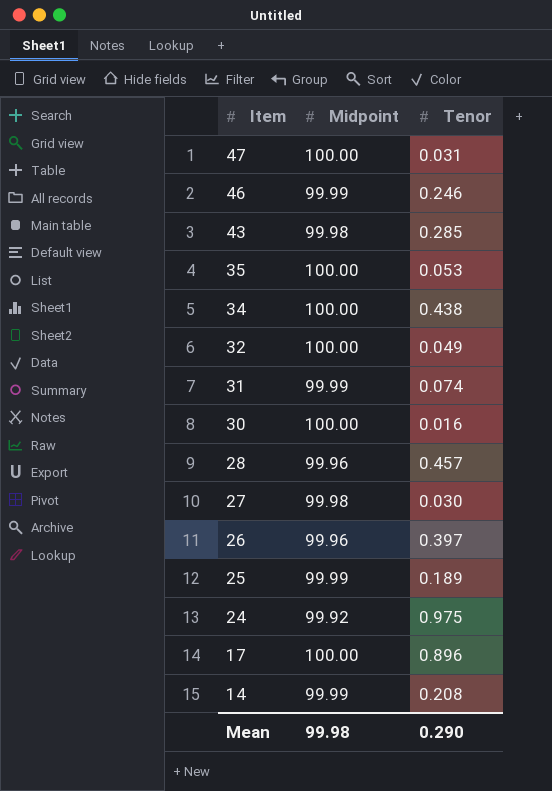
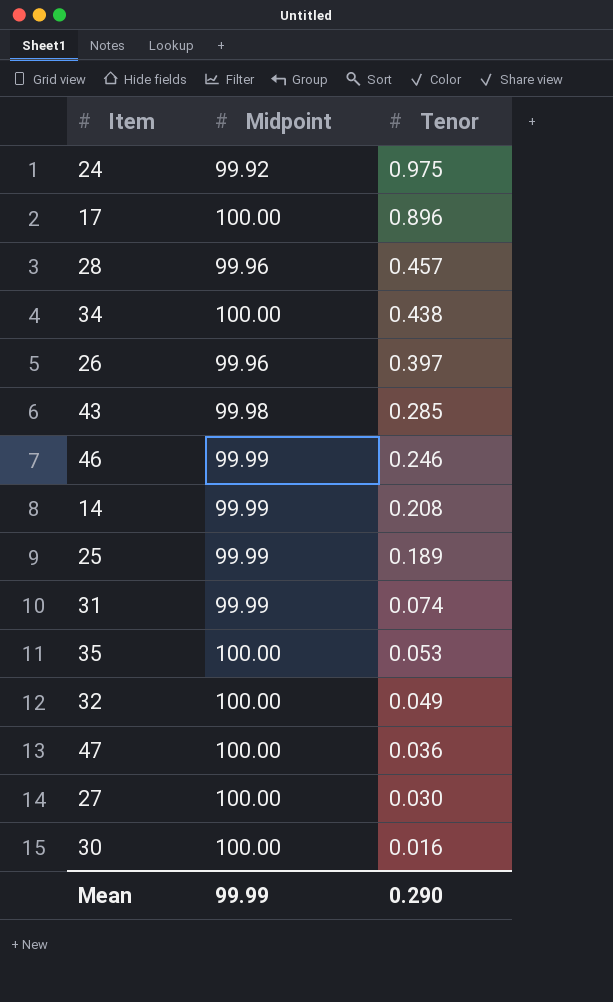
row order: Item descending -> Tenor descending
47 | Tenor: 0.031 -> 0.036
27 | Midpoint: 99.98 -> 100.00
Mean | Midpoint: 99.98 -> 99.99

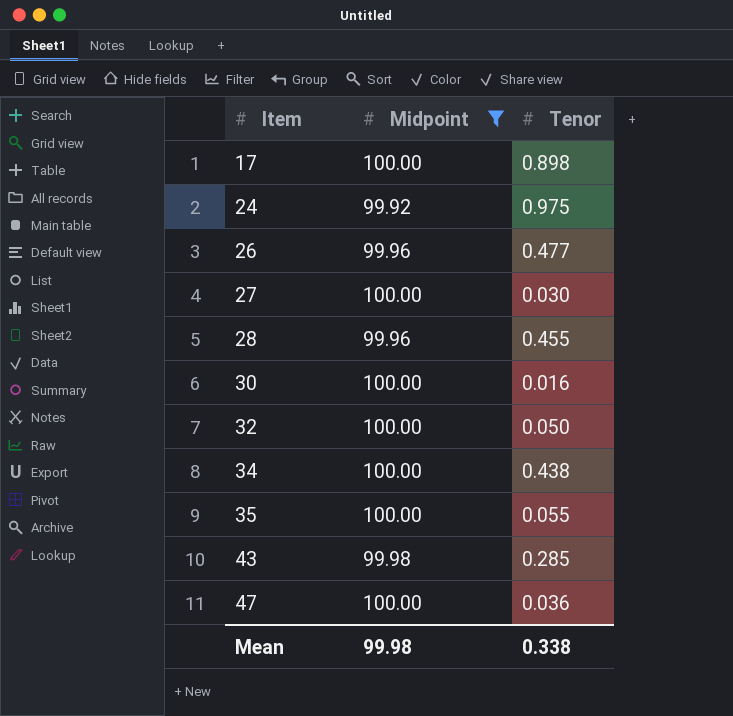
filter: none -> Midpoint != 99.99
row order: Tenor descending -> Item ascending
17 | Tenor: 0.896 -> 0.898
26 | Tenor: 0.397 -> 0.477
28 | Tenor: 0.457 -> 0.455
32 | Tenor: 0.049 -> 0.050
35 | Tenor: 0.053 -> 0.055
Mean | Midpoint: 99.99 -> 99.98
Mean | Tenor: 0.290 -> 0.338

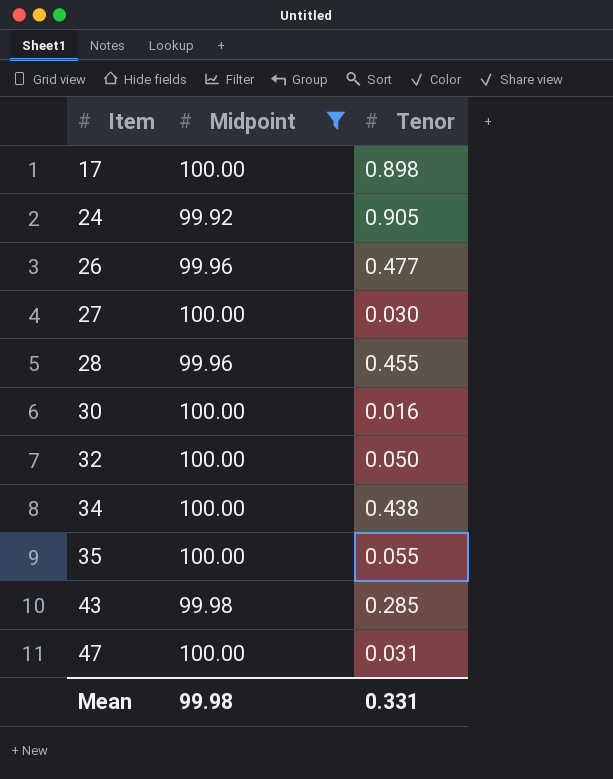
24 | Tenor: 0.975 -> 0.905
47 | Tenor: 0.036 -> 0.031
Mean | Tenor: 0.338 -> 0.331

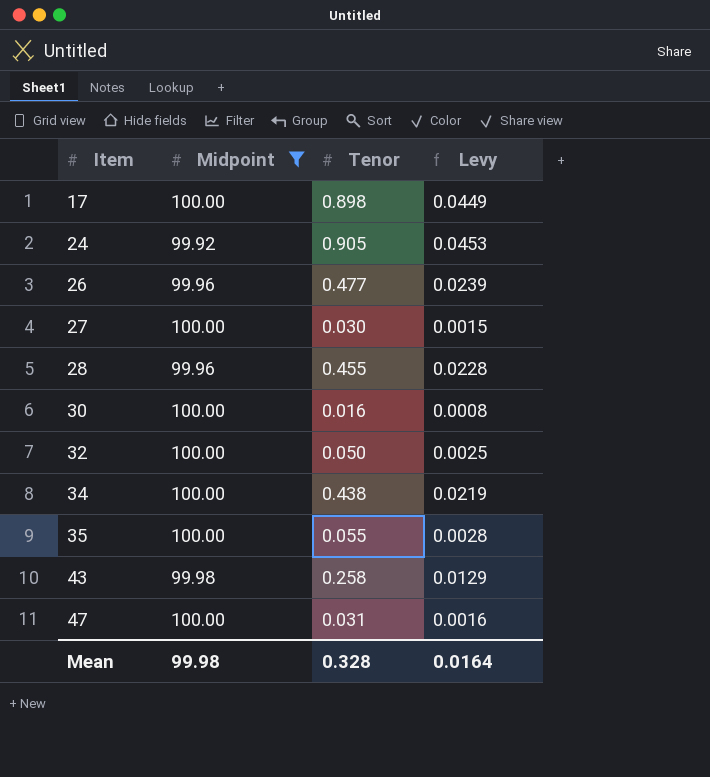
column Levy | formula: none -> [Tenor] * 0.05
43 | Tenor: 0.285 -> 0.258
Mean | Tenor: 0.331 -> 0.328

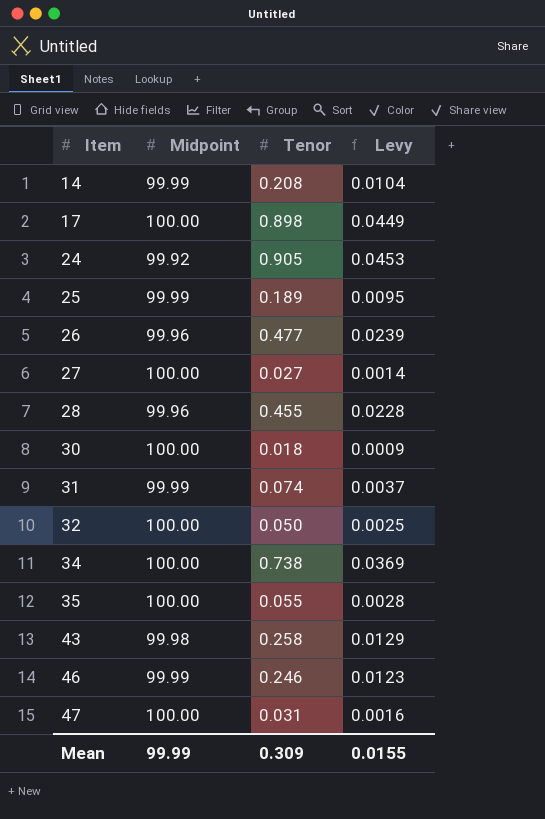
filter: Midpoint != 99.99 -> none
27 | Tenor: 0.030 -> 0.027
27 | Levy: 0.0015 -> 0.0014
30 | Tenor: 0.016 -> 0.018
30 | Levy: 0.0008 -> 0.0009
34 | Tenor: 0.438 -> 0.738
34 | Levy: 0.0219 -> 0.0369
Mean | Midpoint: 99.98 -> 99.99
Mean | Tenor: 0.328 -> 0.309
Mean | Levy: 0.0164 -> 0.0155

